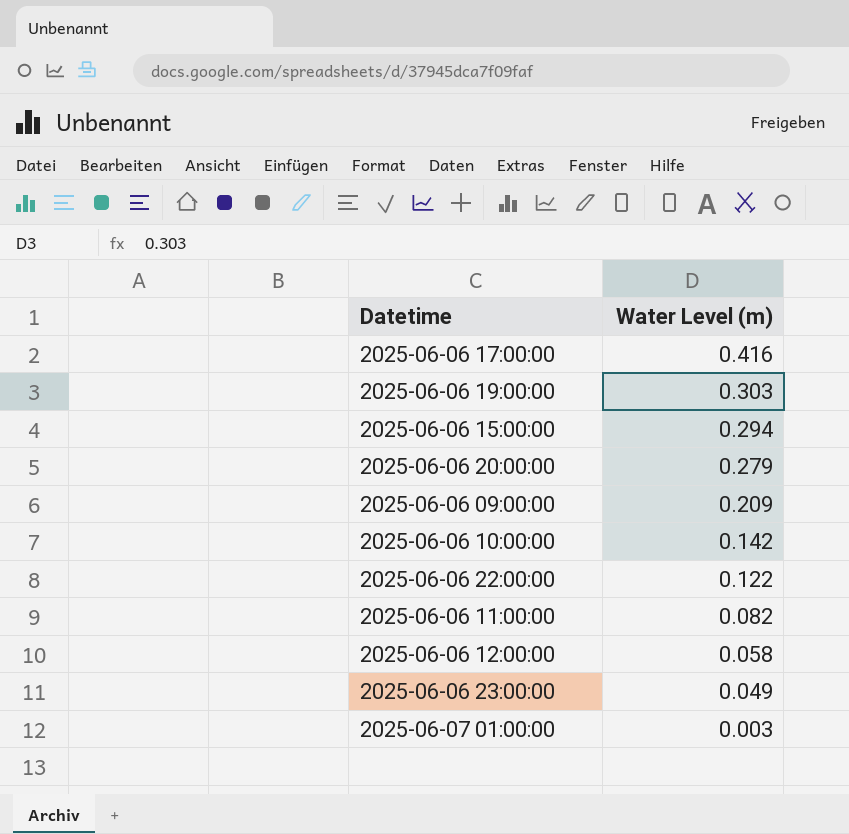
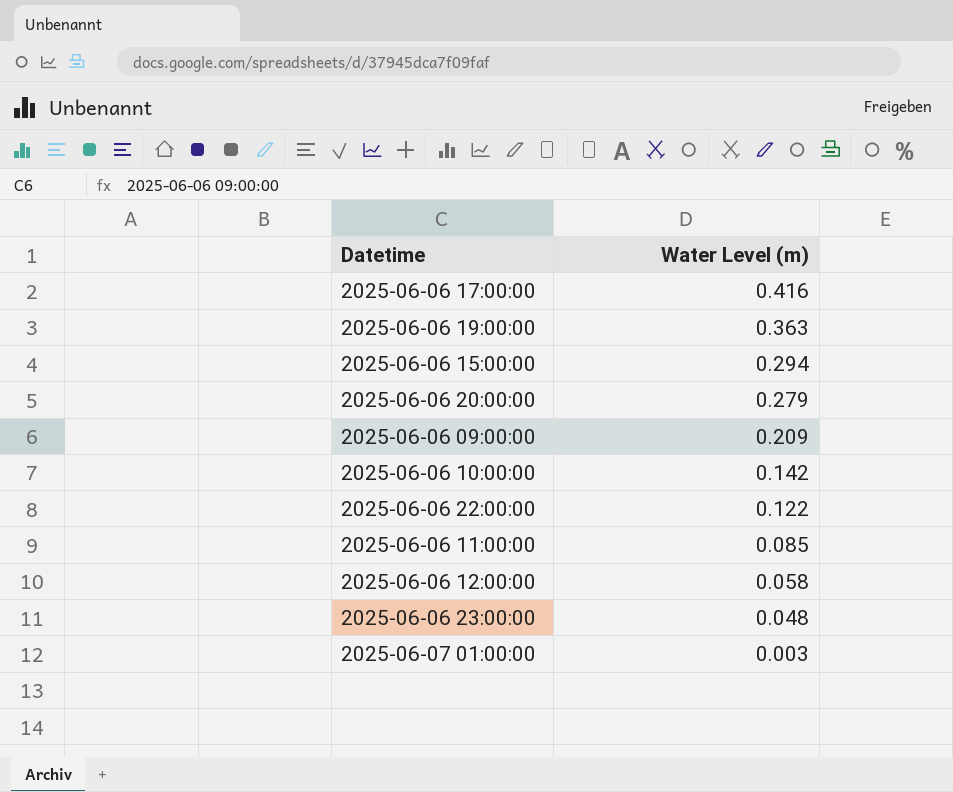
2025-06-06 19:00:00 | Water Level (m): 0.303 -> 0.363
2025-06-06 11:00:00 | Water Level (m): 0.082 -> 0.085
2025-06-06 23:00:00 | Water Level (m): 0.049 -> 0.048

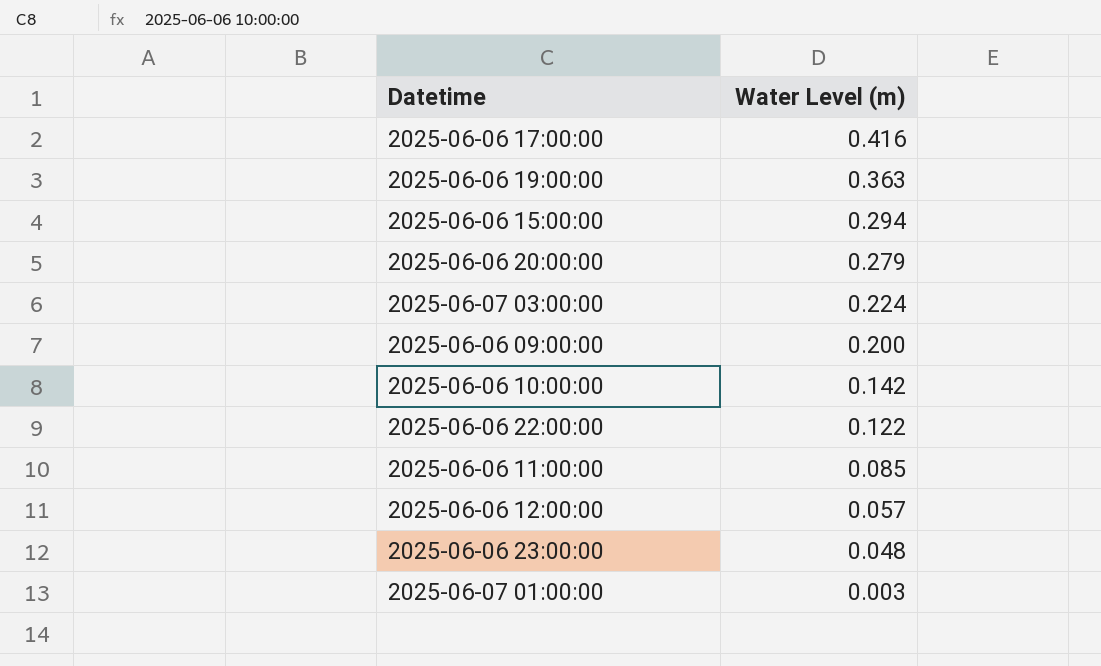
row 2025-06-07 03:00:00: none -> 0.224
2025-06-06 09:00:00 | Water Level (m): 0.209 -> 0.200
2025-06-06 12:00:00 | Water Level (m): 0.058 -> 0.057

